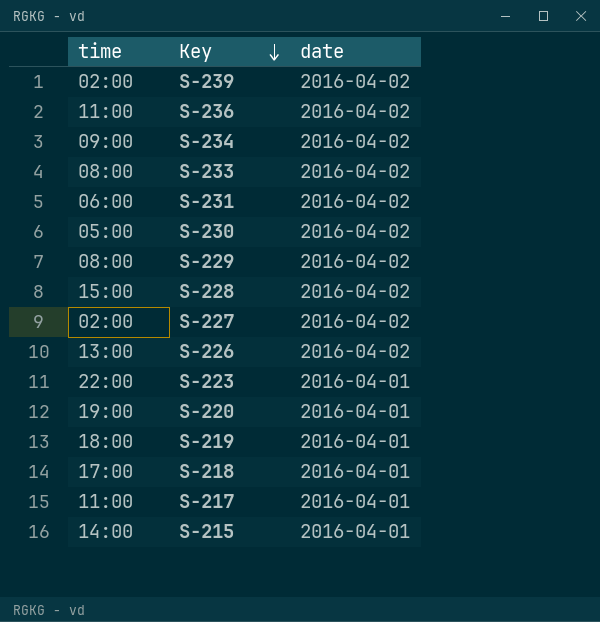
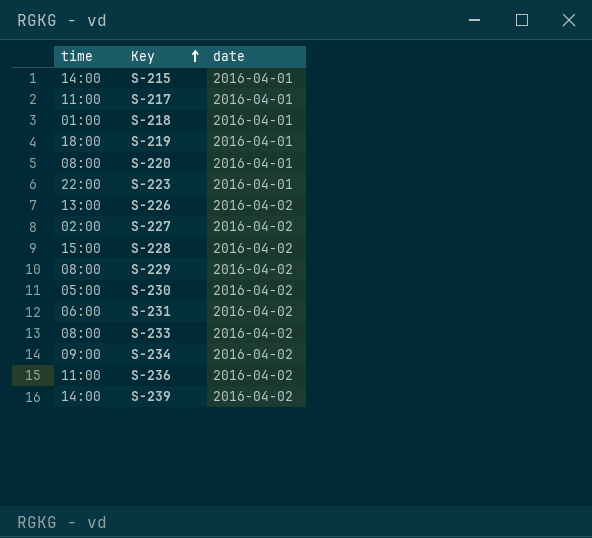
row order: Key descending -> Key ascending
S-218 | time: 17:00 -> 01:00
S-220 | time: 19:00 -> 08:00
S-239 | time: 02:00 -> 14:00

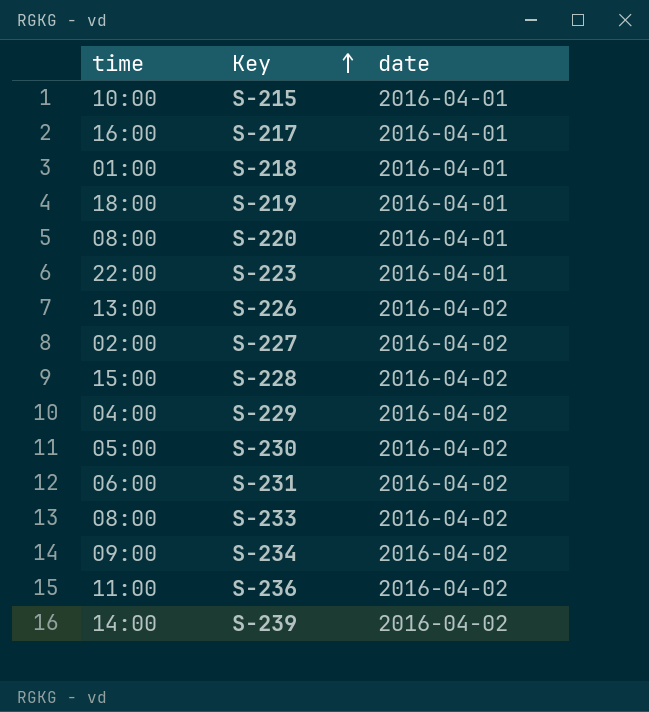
S-215 | time: 14:00 -> 10:00
S-217 | time: 11:00 -> 16:00
S-229 | time: 08:00 -> 04:00

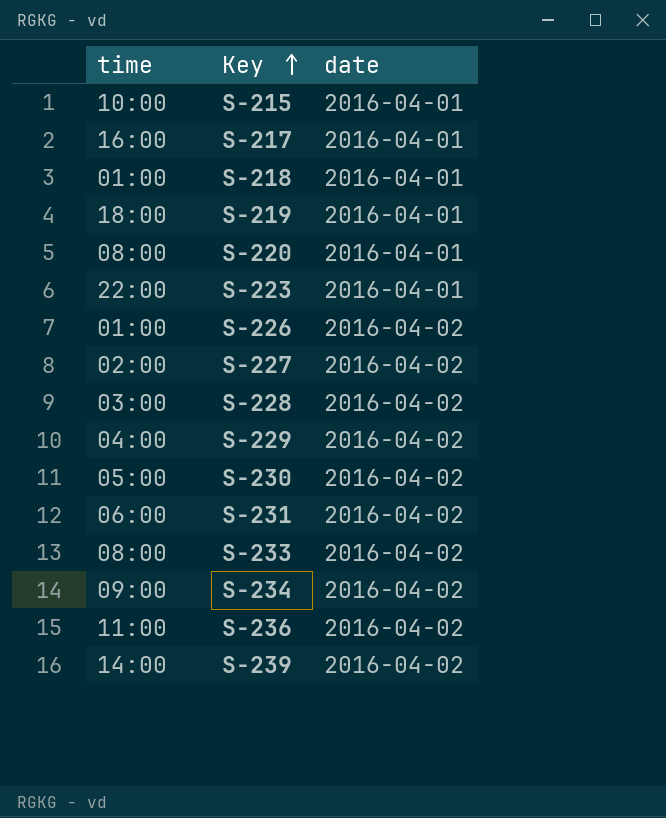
S-226 | time: 13:00 -> 01:00
S-228 | time: 15:00 -> 03:00

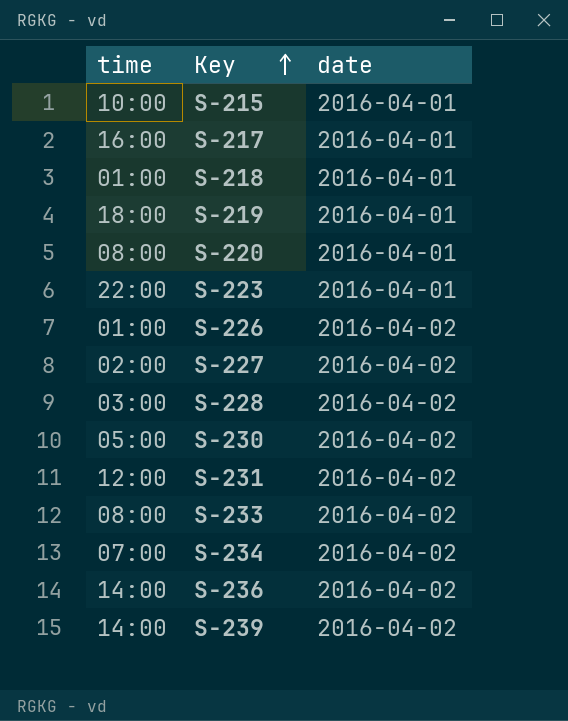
row S-229: 04:00 | 2016-04-02 -> none
S-231 | time: 06:00 -> 12:00
S-234 | time: 09:00 -> 07:00
S-236 | time: 11:00 -> 14:00

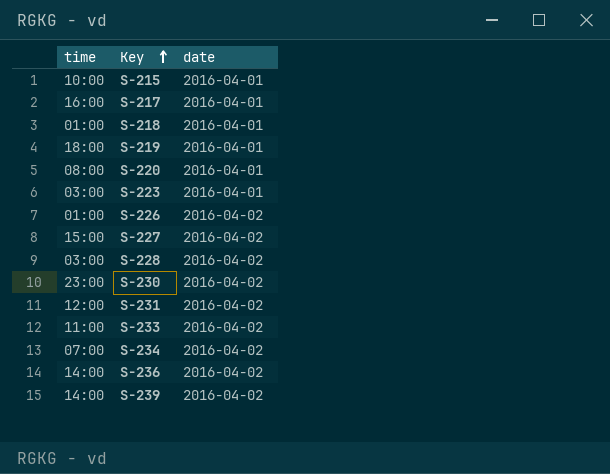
S-223 | time: 22:00 -> 03:00
S-227 | time: 02:00 -> 15:00
S-230 | time: 05:00 -> 23:00
S-233 | time: 08:00 -> 11:00

